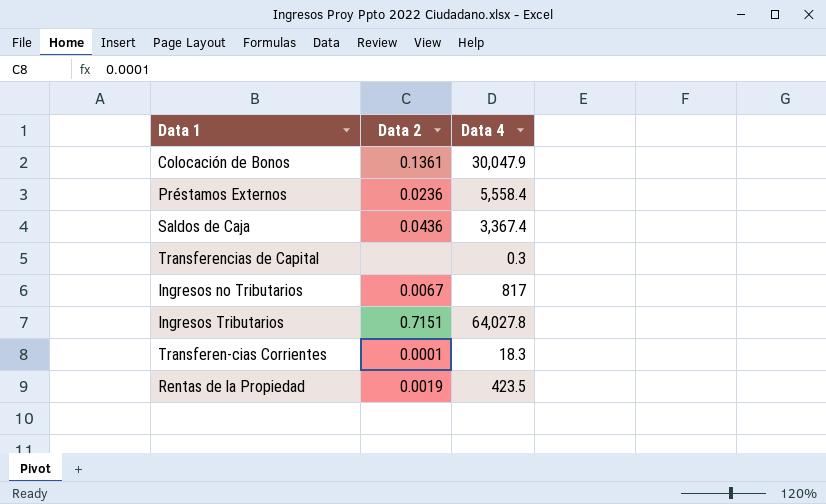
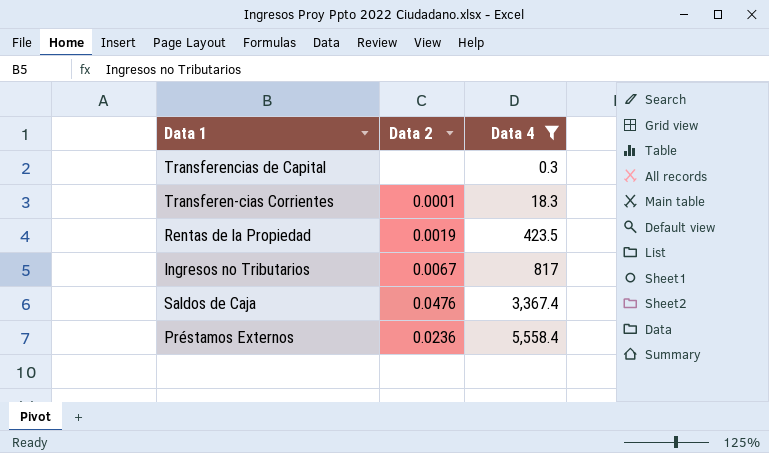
filter: none -> Data 4 <= 5,558.4
row order: none -> Data 4 ascending
Saldos de Caja | Data 2: 0.0436 -> 0.0476

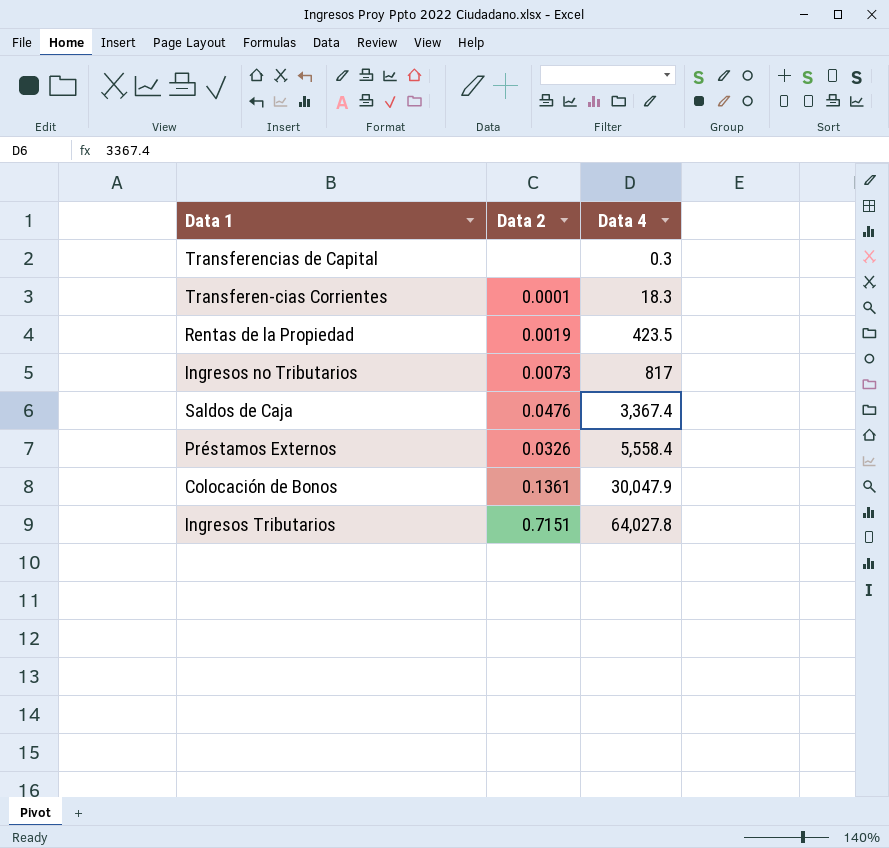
filter: Data 4 <= 5,558.4 -> none
Ingresos no Tributarios | Data 2: 0.0067 -> 0.0073
Préstamos Externos | Data 2: 0.0236 -> 0.0326

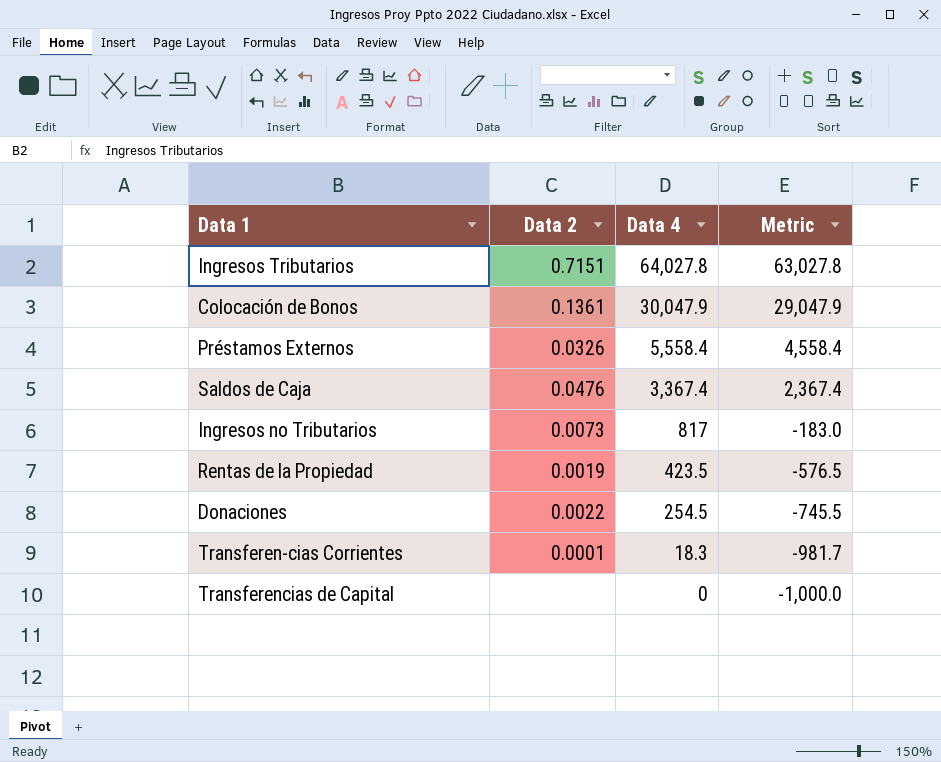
row order: Data 4 ascending -> Data 4 descending
column Metric | formula: none -> [Data 4] - 1000
row Donaciones: none -> 0.0022 | 254.5 | -745.5
Transferencias de Capital | Data 4: 0.3 -> 0

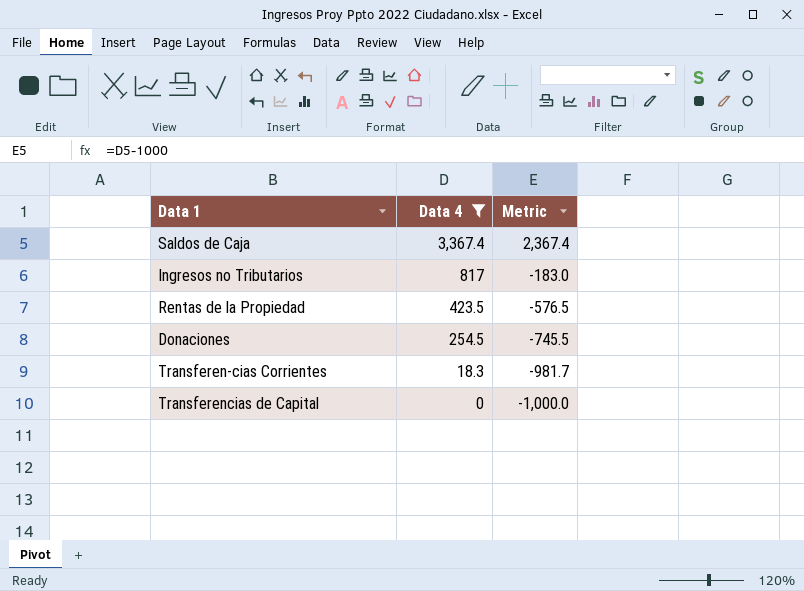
filter: none -> Data 4 <= 3,367.4
column Data 2 | position: 2 -> none

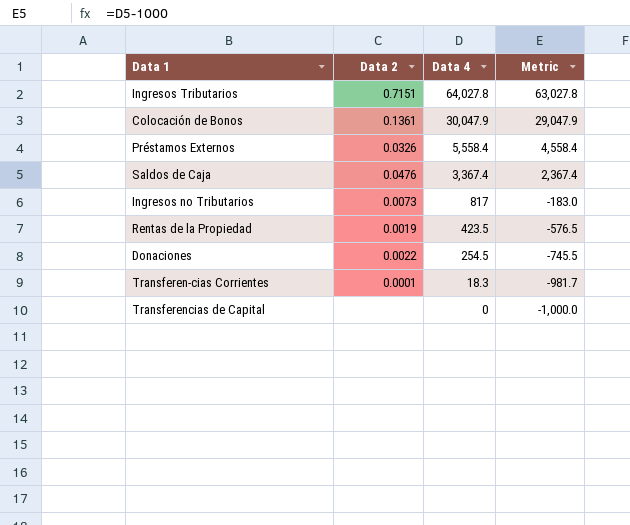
filter: Data 4 <= 3,367.4 -> none
column Data 2 | position: none -> 2

